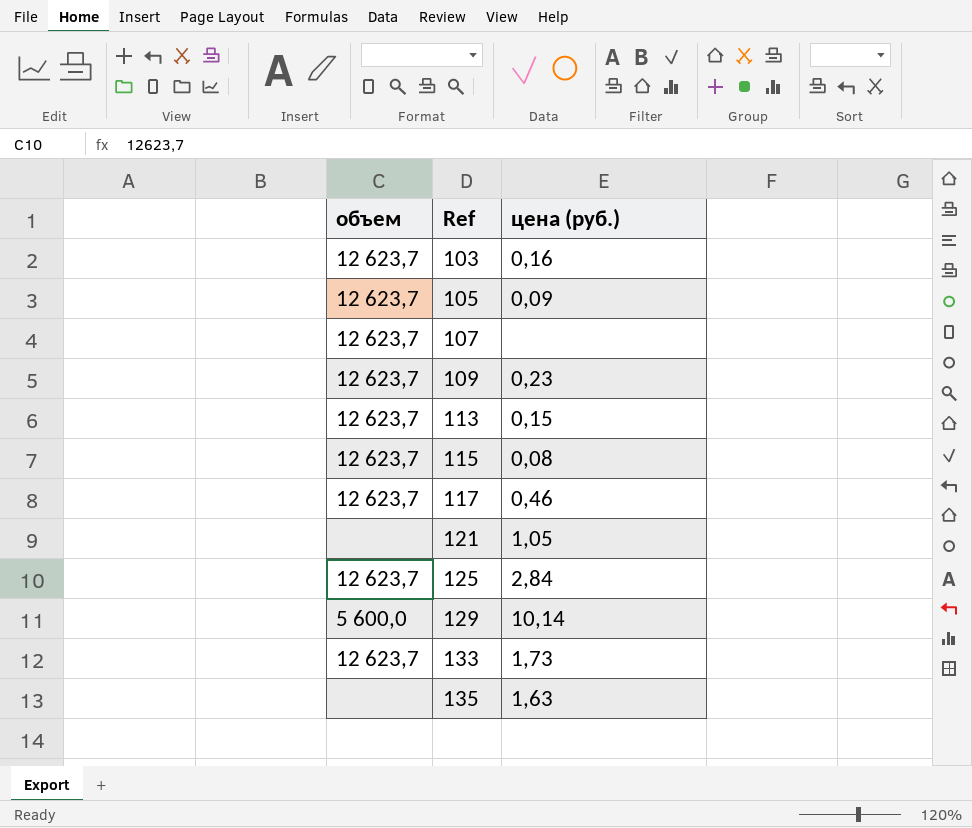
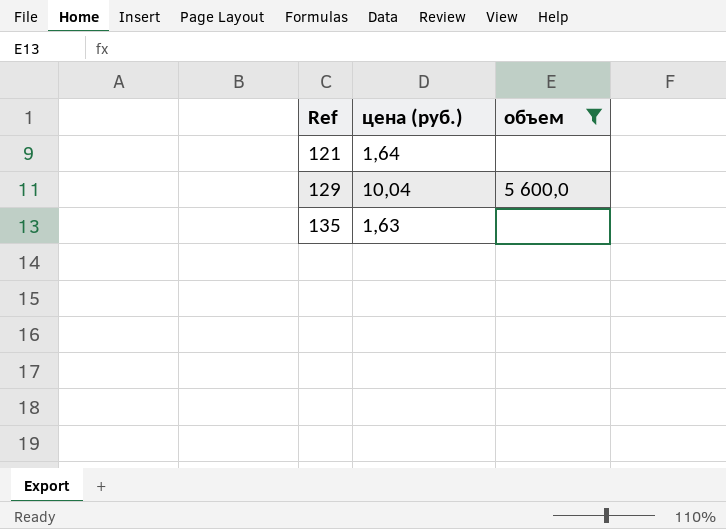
filter: none -> объем != 12 623,7
column объем | position: 1 -> 3
121 | цена (руб.): 1,05 -> 1,64
129 | цена (руб.): 10,14 -> 10,04

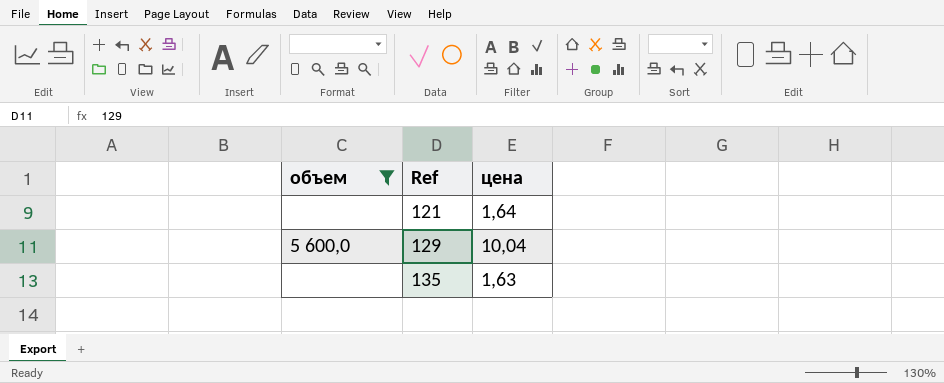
column объем | position: 3 -> 1
column name: цена (руб.) -> цена

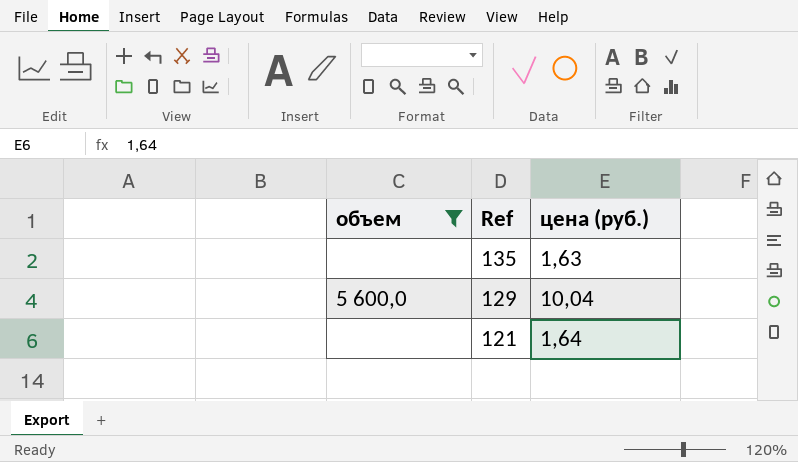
row order: Ref ascending -> Ref descending
column name: цена -> цена (руб.)

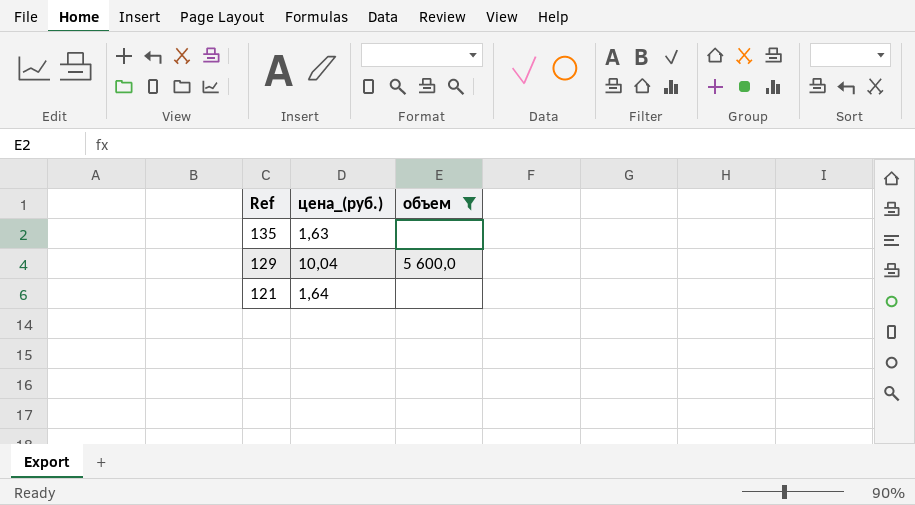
column name: цена (руб.) -> цена_(руб.)
column объем | position: 1 -> 3

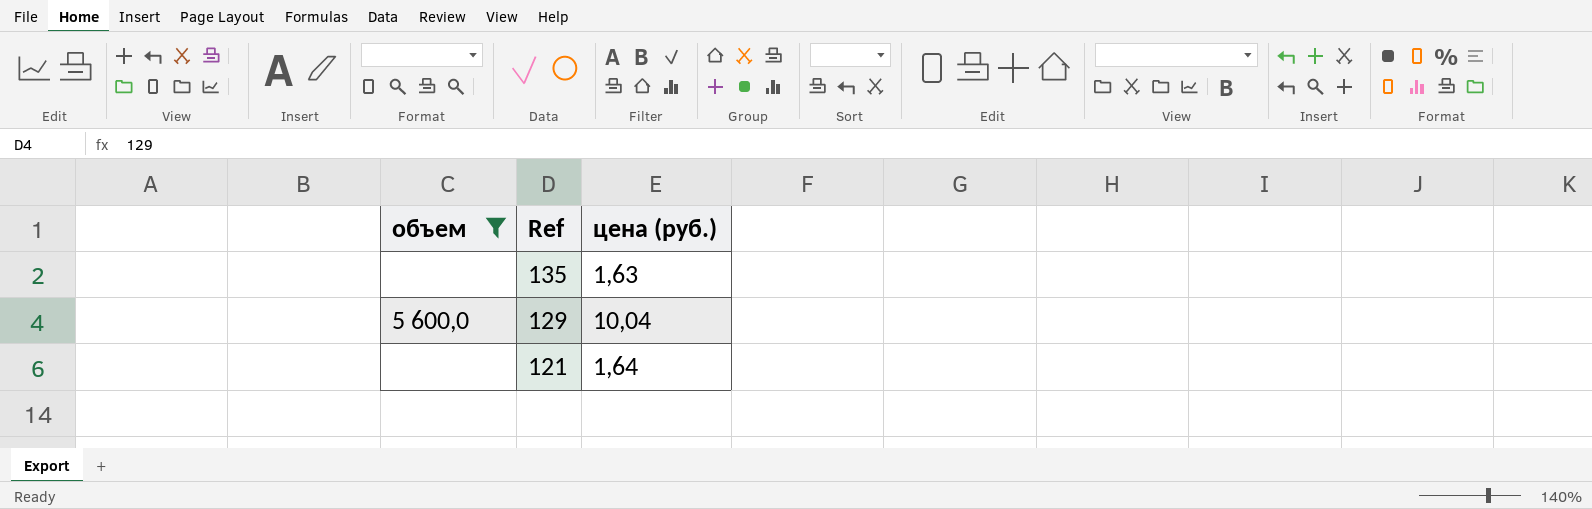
column объем | position: 3 -> 1
column name: цена_(руб.) -> цена (руб.)

